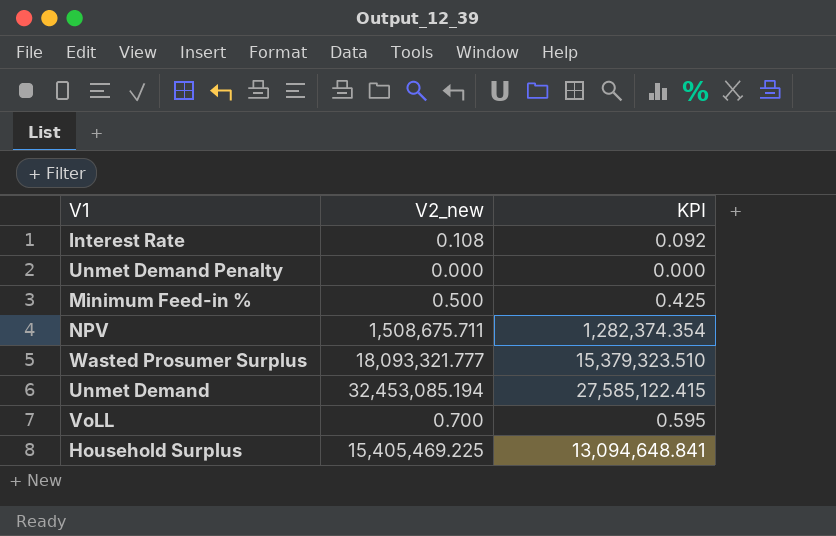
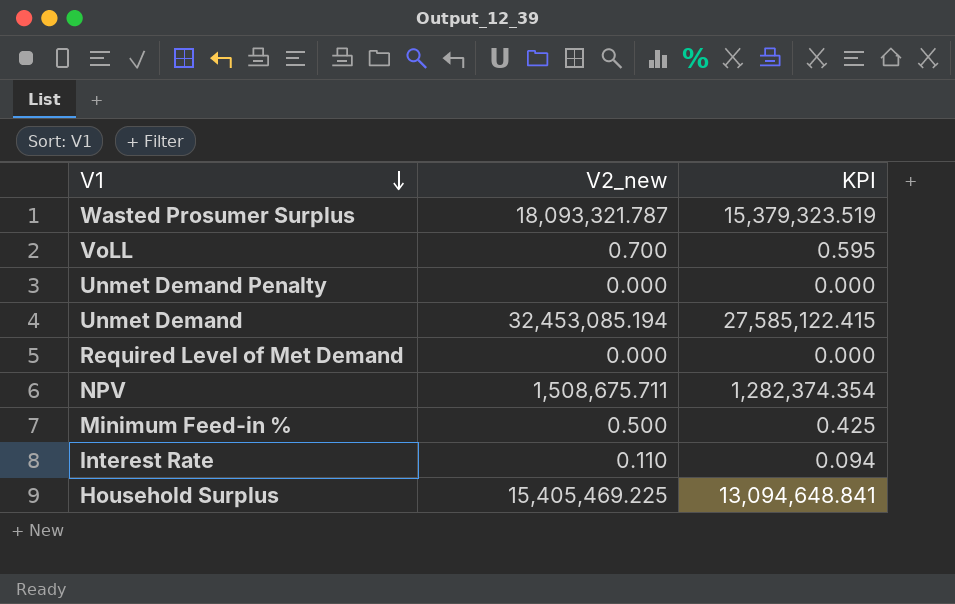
row order: none -> V1 descending
Wasted Prosumer Surplus | V2_new: 18,093,321.777 -> 18,093,321.787
Wasted Prosumer Surplus | KPI: 15,379,323.510 -> 15,379,323.519
row Required Level of Met Demand: none -> 0.000 | 0.000
Interest Rate | V2_new: 0.108 -> 0.110
Interest Rate | KPI: 0.092 -> 0.094

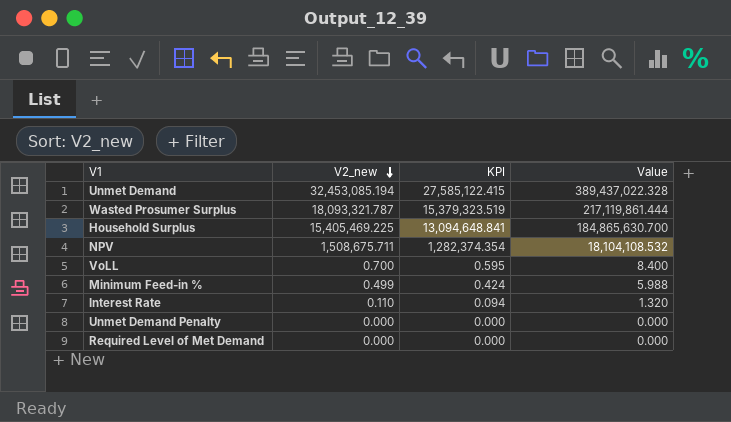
row order: V1 descending -> V2_new descending
column Value | formula: none -> [V2_new] * 12
Minimum Feed-in % | V2_new: 0.500 -> 0.499
Minimum Feed-in % | KPI: 0.425 -> 0.424

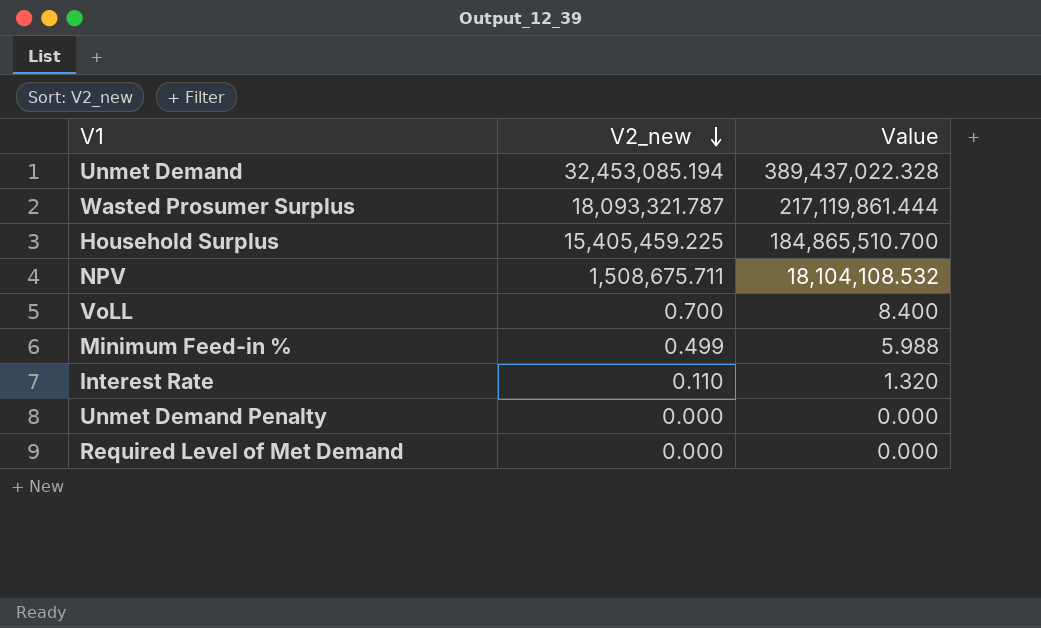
column KPI | formula: [V2_new] * 0.85 -> none
Household Surplus | V2_new: 15,405,469.225 -> 15,405,459.225
Household Surplus | Value: 184,865,630.700 -> 184,865,510.700

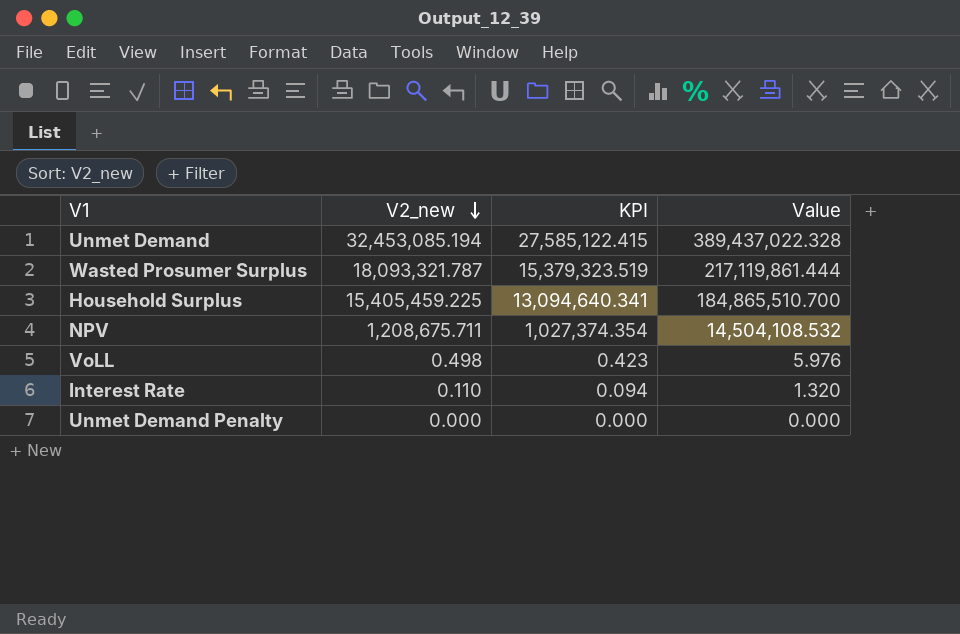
column KPI | formula: none -> [V2_new] * 0.85
row Minimum Feed-in %: 0.499 | 5.988 -> none
row Required Level of Met Demand: 0.000 | 0.000 -> none
NPV | V2_new: 1,508,675.711 -> 1,208,675.711
NPV | Value: 18,104,108.532 -> 14,504,108.532
VoLL | V2_new: 0.700 -> 0.498
VoLL | Value: 8.400 -> 5.976

